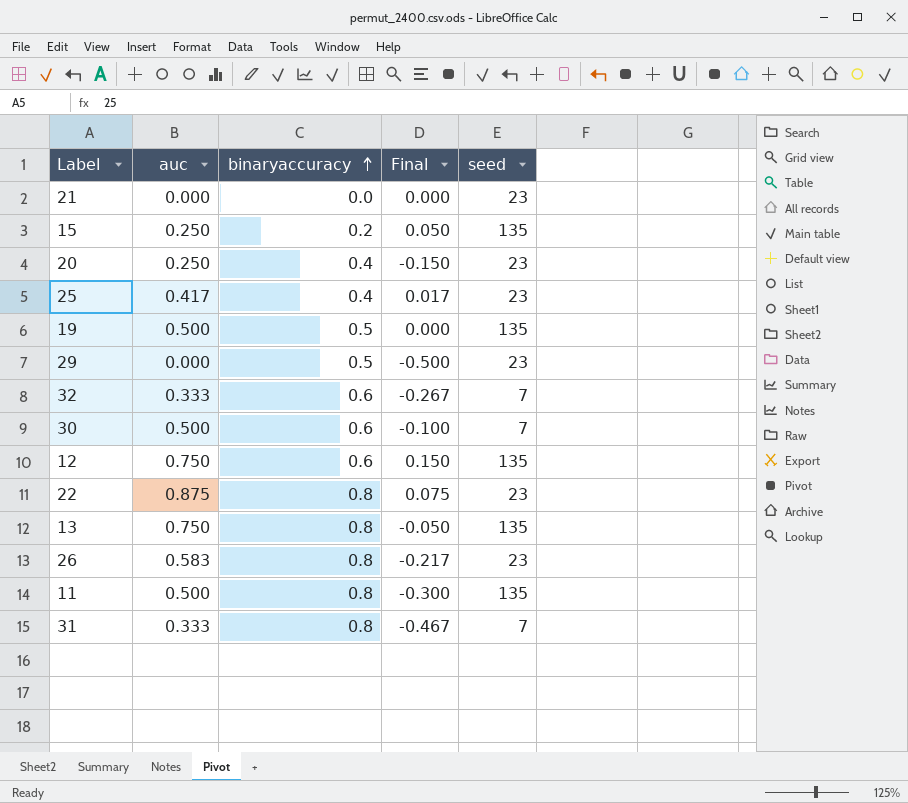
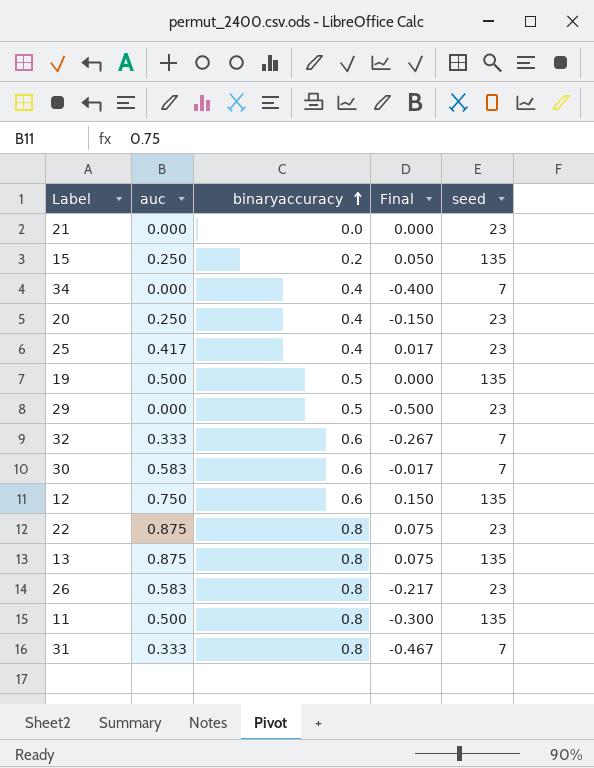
row 34: none -> 0.000 | 0.4 | -0.400 | 7
30 | auc: 0.500 -> 0.583
30 | Final: -0.100 -> -0.017
13 | auc: 0.750 -> 0.875
13 | Final: -0.050 -> 0.075

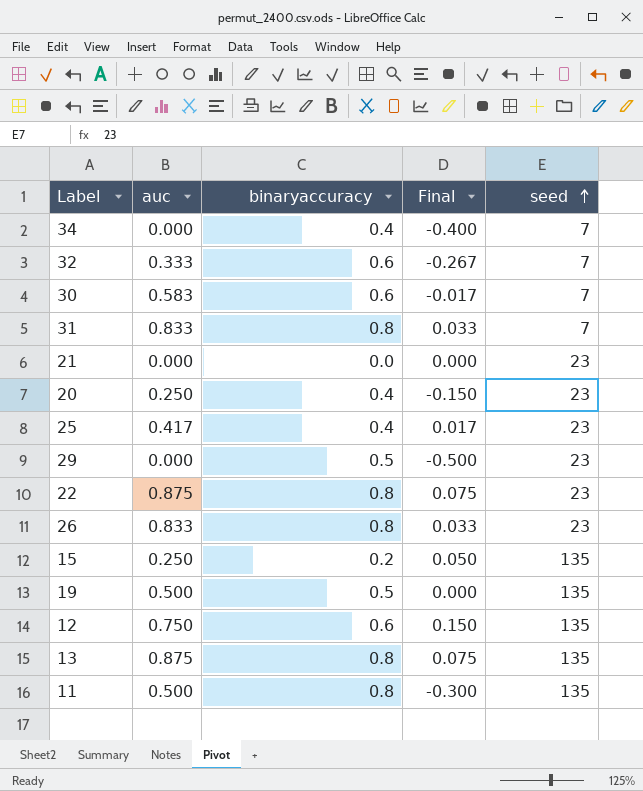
row order: binaryaccuracy ascending -> seed ascending
31 | auc: 0.333 -> 0.833
31 | Final: -0.467 -> 0.033
26 | auc: 0.583 -> 0.833
26 | Final: -0.217 -> 0.033

